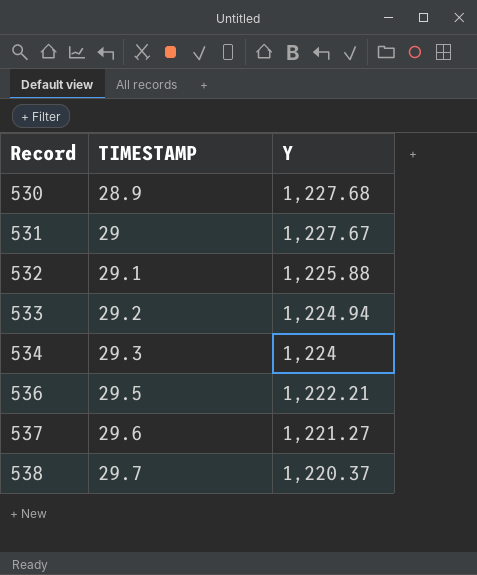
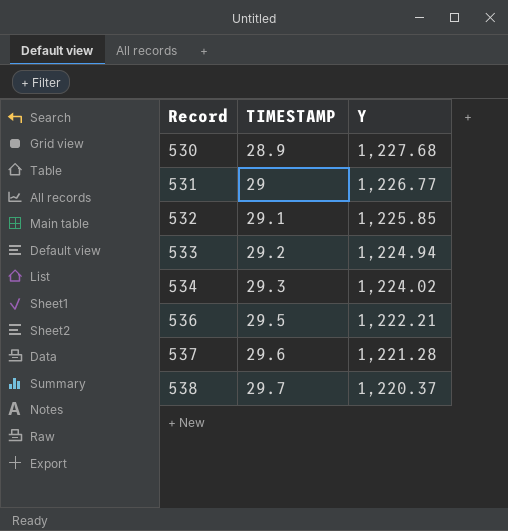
531 | Y: 1,227.67 -> 1,226.77
532 | Y: 1,225.88 -> 1,225.85
534 | Y: 1,224 -> 1,224.02
537 | Y: 1,221.27 -> 1,221.28

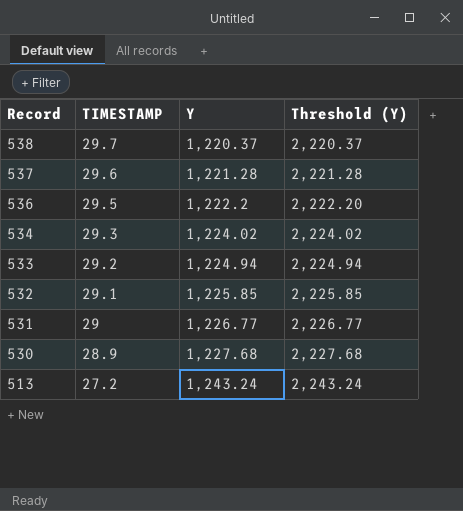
row order: Record ascending -> Record descending
column Threshold (Y) | formula: none -> [Y] + 1000
536 | Y: 1,222.21 -> 1,222.2
row 513: none -> 27.2 | 1,243.24 | 2,243.24

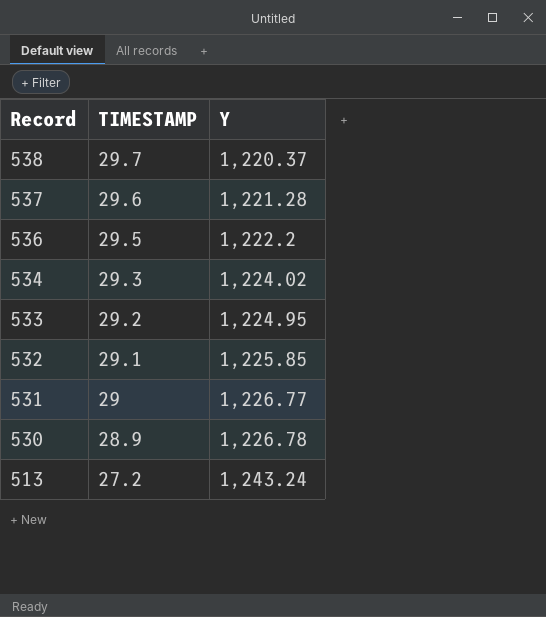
column Threshold (Y) | formula: [Y] + 1000 -> none
533 | Y: 1,224.94 -> 1,224.95
530 | Y: 1,227.68 -> 1,226.78

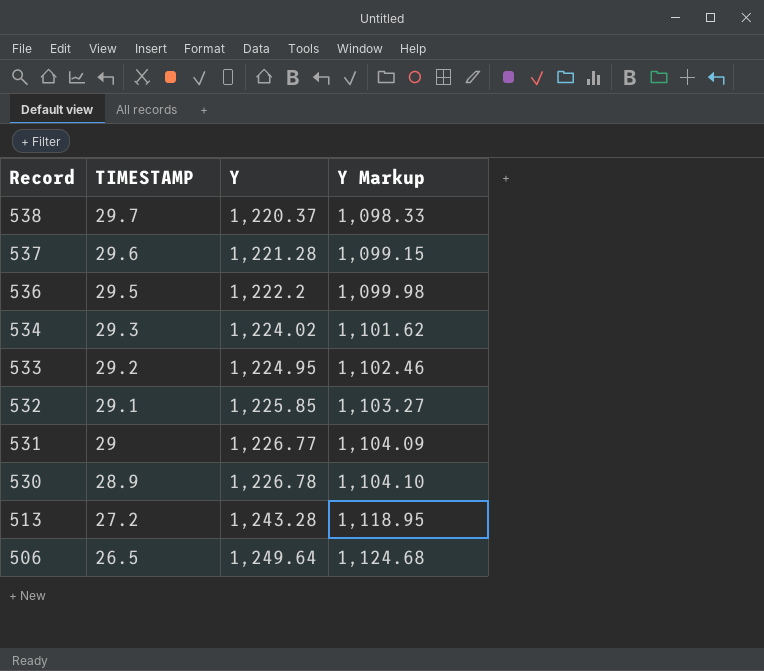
column Y Markup | formula: none -> [Y] * 0.9
513 | Y: 1,243.24 -> 1,243.28
row 506: none -> 26.5 | 1,249.64 | 1,124.68

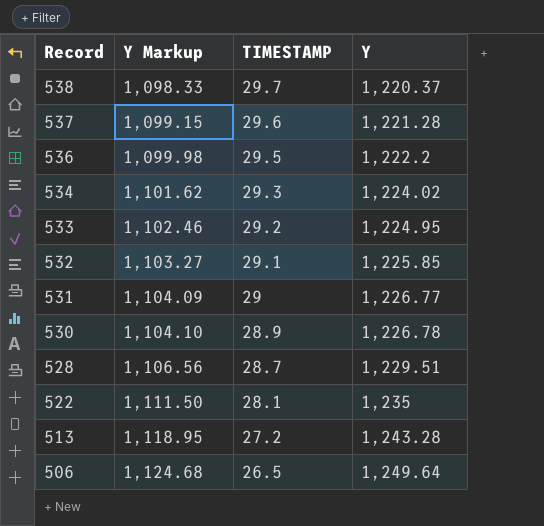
column Y Markup | position: 4 -> 2
row 528: none -> 1,106.56 | 28.7 | 1,229.51
row 522: none -> 1,111.50 | 28.1 | 1,235

